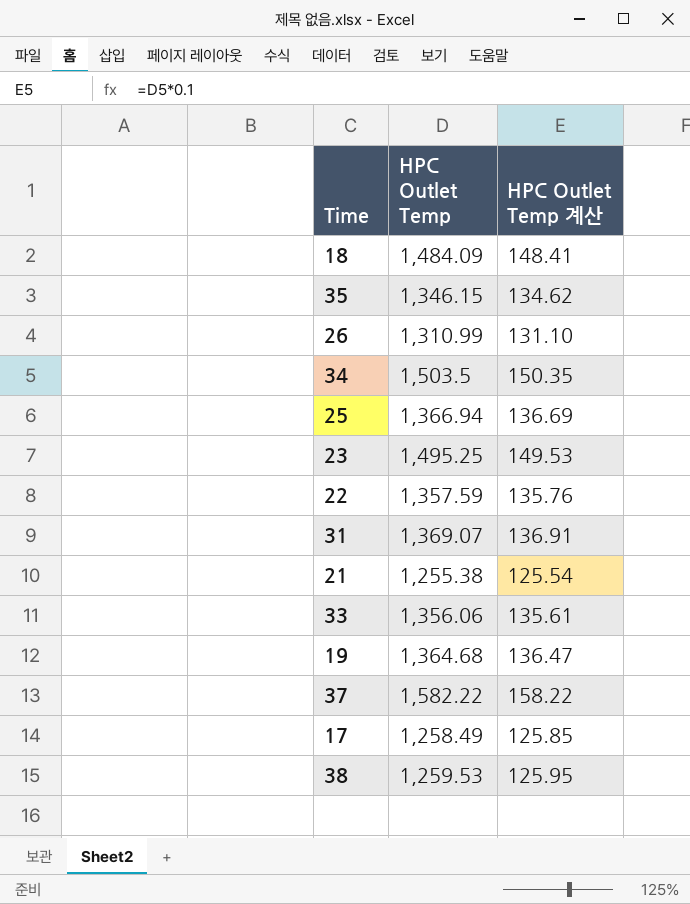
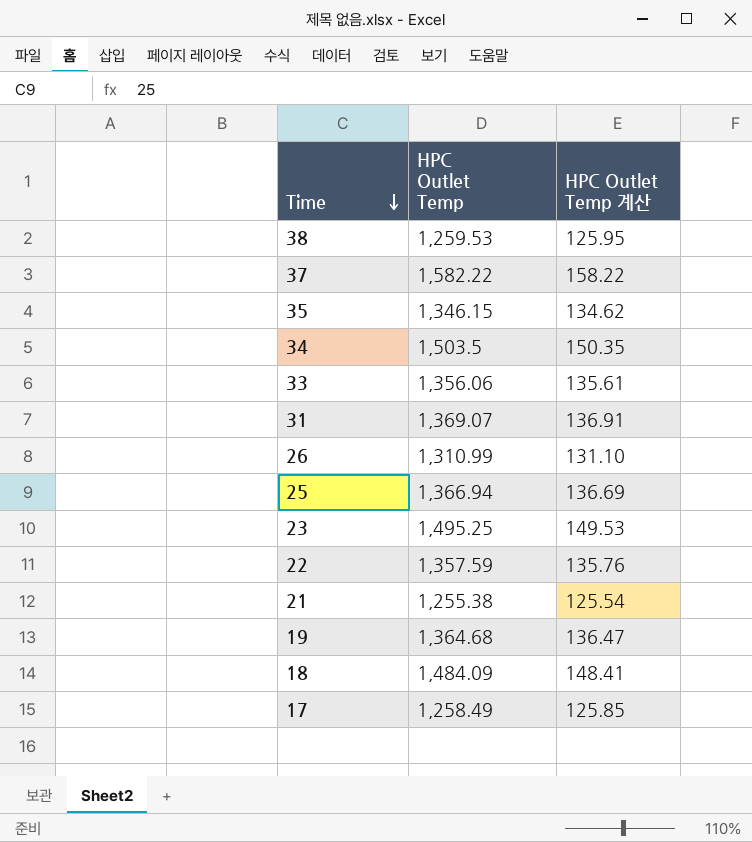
row order: none -> Time descending

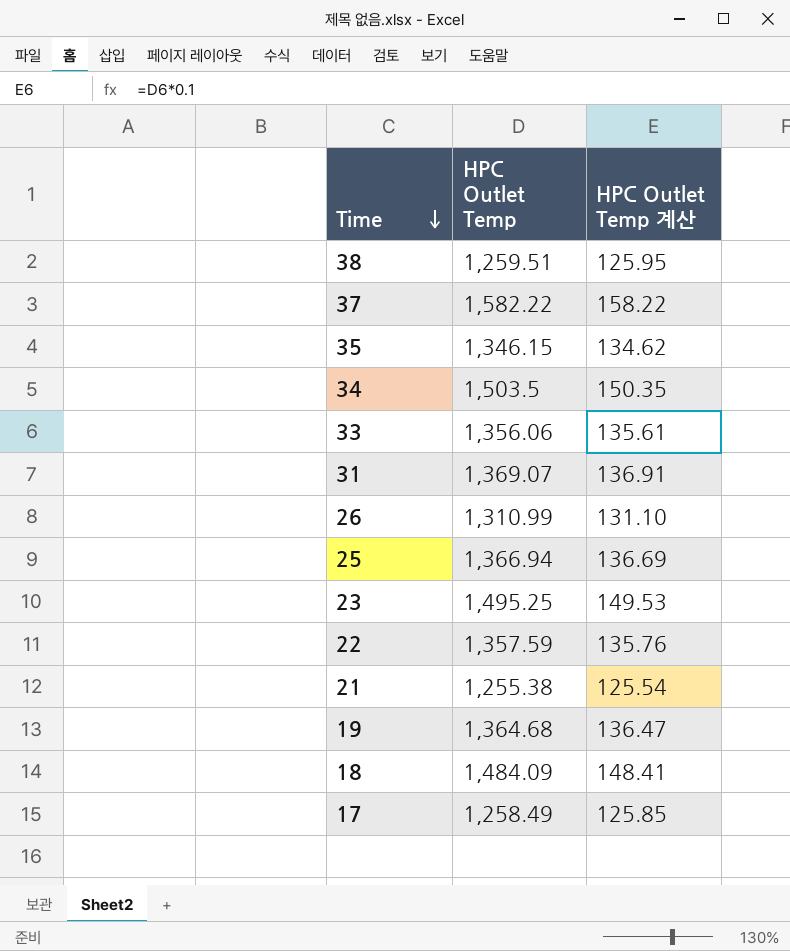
38 | HPC Outlet Temp: 1,259.53 -> 1,259.51

